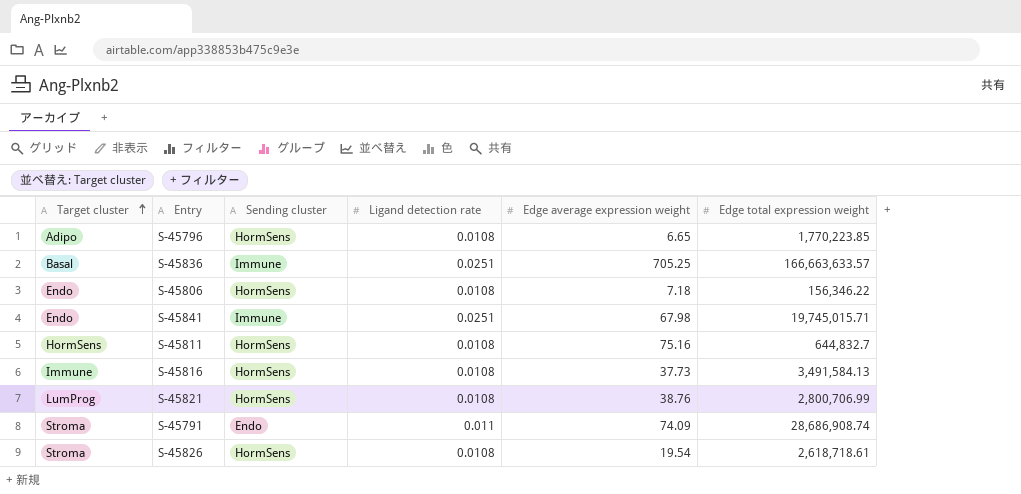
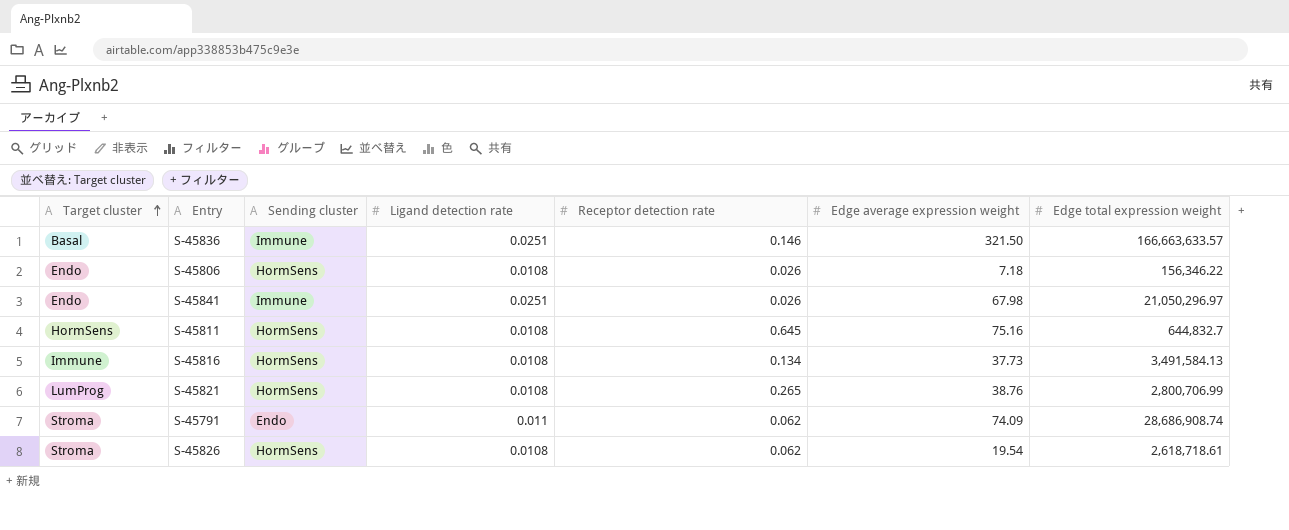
column Receptor detection rate | position: none -> 5
row S-45796: Adipo | HormSens | 0.0108 | 6.65 | 1,770,223.85 -> none
S-45836 | Edge average expression weight: 705.25 -> 321.50
S-45841 | Edge total expression weight: 19,745,015.71 -> 21,050,296.97

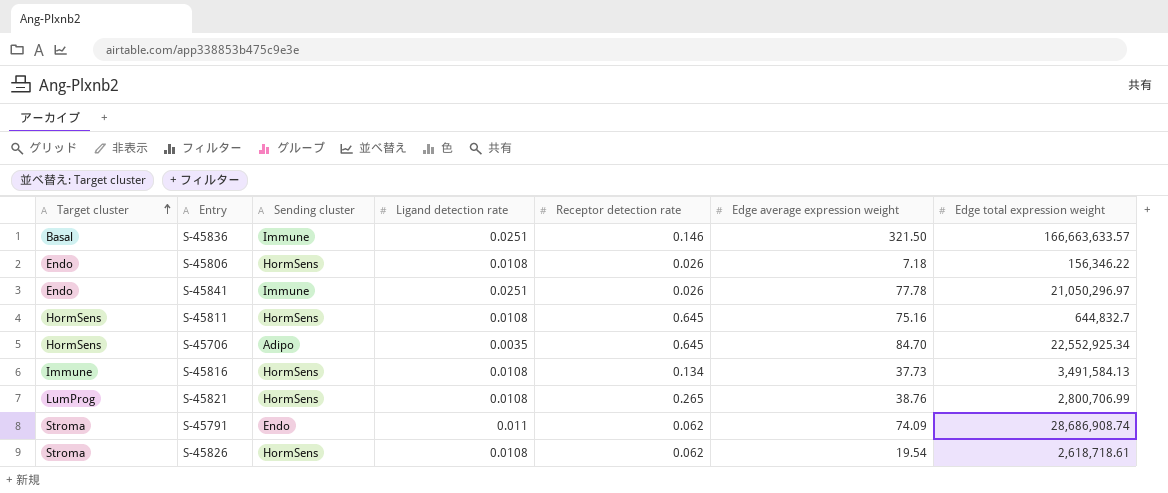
S-45841 | Edge average expression weight: 67.98 -> 77.78
row S-45706: none -> HormSens | Adipo | 0.0035 | 0.645 | 84.70 | 22,552,925.34

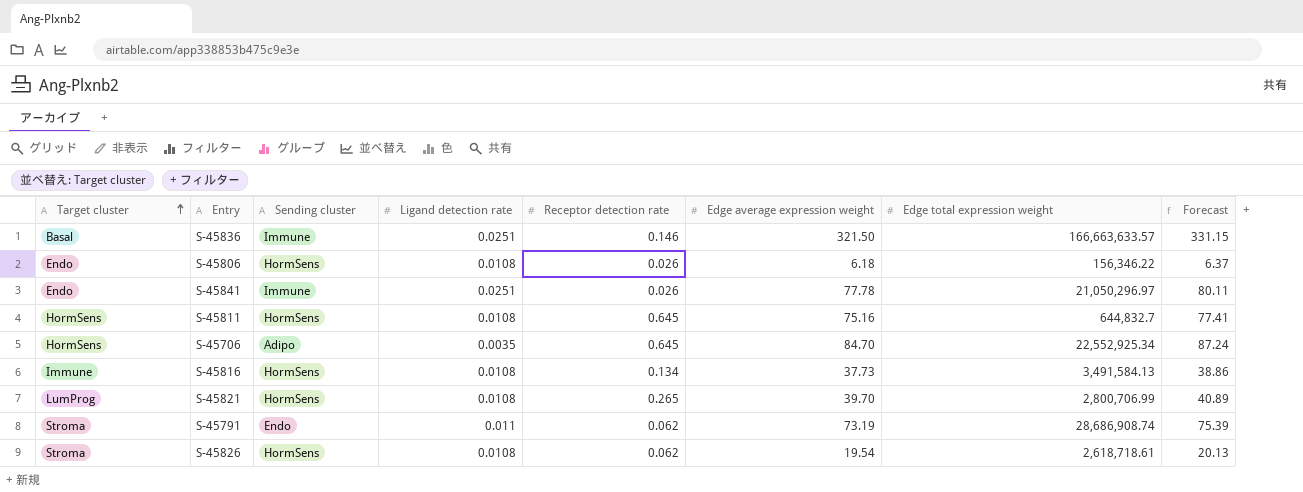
column Forecast | formula: none -> [Edge average expression weight] * 1.03
S-45806 | Edge average expression weight: 7.18 -> 6.18
S-45821 | Edge average expression weight: 38.76 -> 39.70
S-45791 | Edge average expression weight: 74.09 -> 73.19

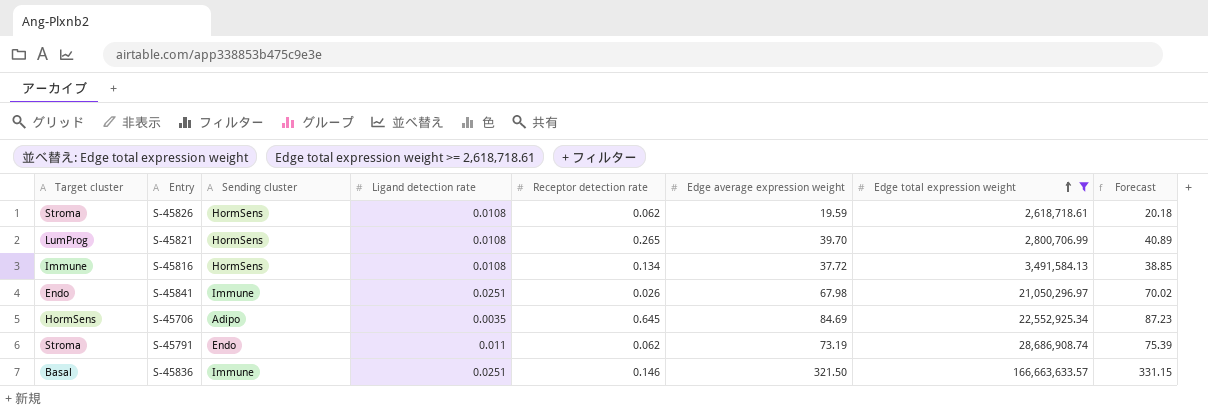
filter: none -> Edge total expression weight >= 2,618,718.61
row order: Target cluster ascending -> Edge total expression weight ascending
S-45826 | Edge average expression weight: 19.54 -> 19.59
S-45826 | Forecast: 20.13 -> 20.18
S-45816 | Edge average expression weight: 37.73 -> 37.72
S-45816 | Forecast: 38.86 -> 38.85
S-45841 | Edge average expression weight: 77.78 -> 67.98
S-45841 | Forecast: 80.11 -> 70.02
S-45706 | Edge average expression weight: 84.70 -> 84.69
S-45706 | Forecast: 87.24 -> 87.23

